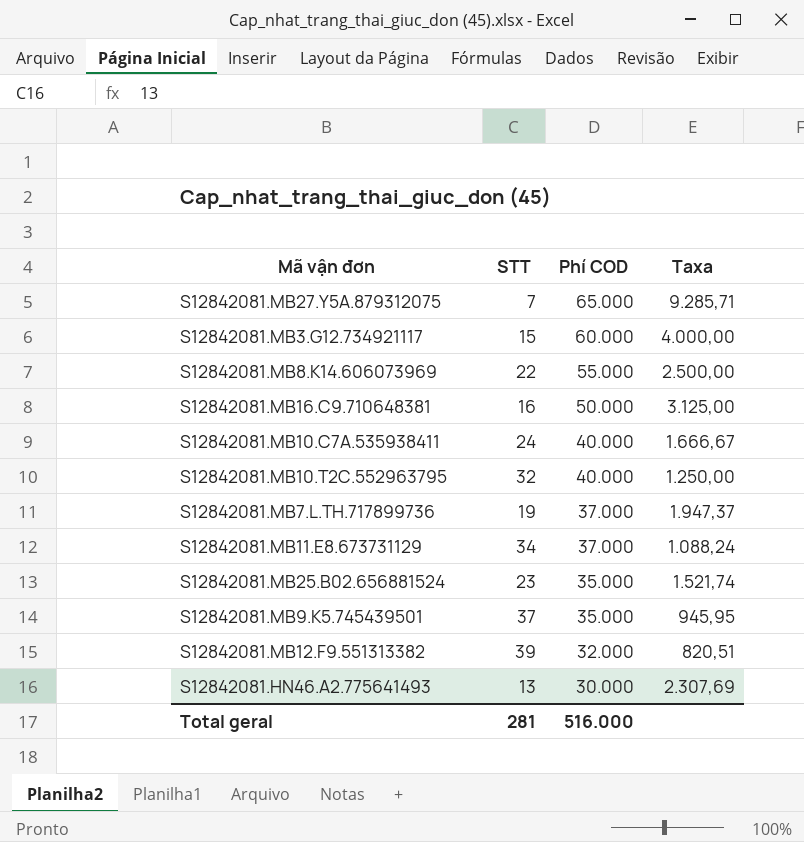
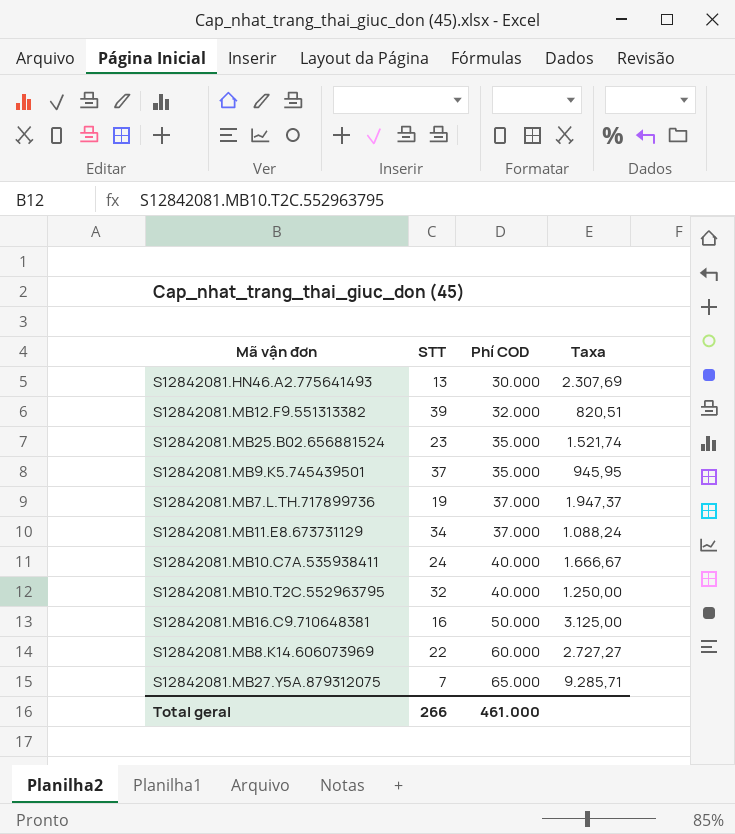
row order: Phí COD descending -> Phí COD ascending
row S12842081.MB3.G12.734921117: 15 | 60.000 | 4.000,00 -> none
S12842081.MB8.K14.606073969 | Phí COD: 55.000 -> 60.000
S12842081.MB8.K14.606073969 | Taxa: 2.500,00 -> 2.727,27
Total geral | STT: 281 -> 266
Total geral | Phí COD: 516.000 -> 461.000

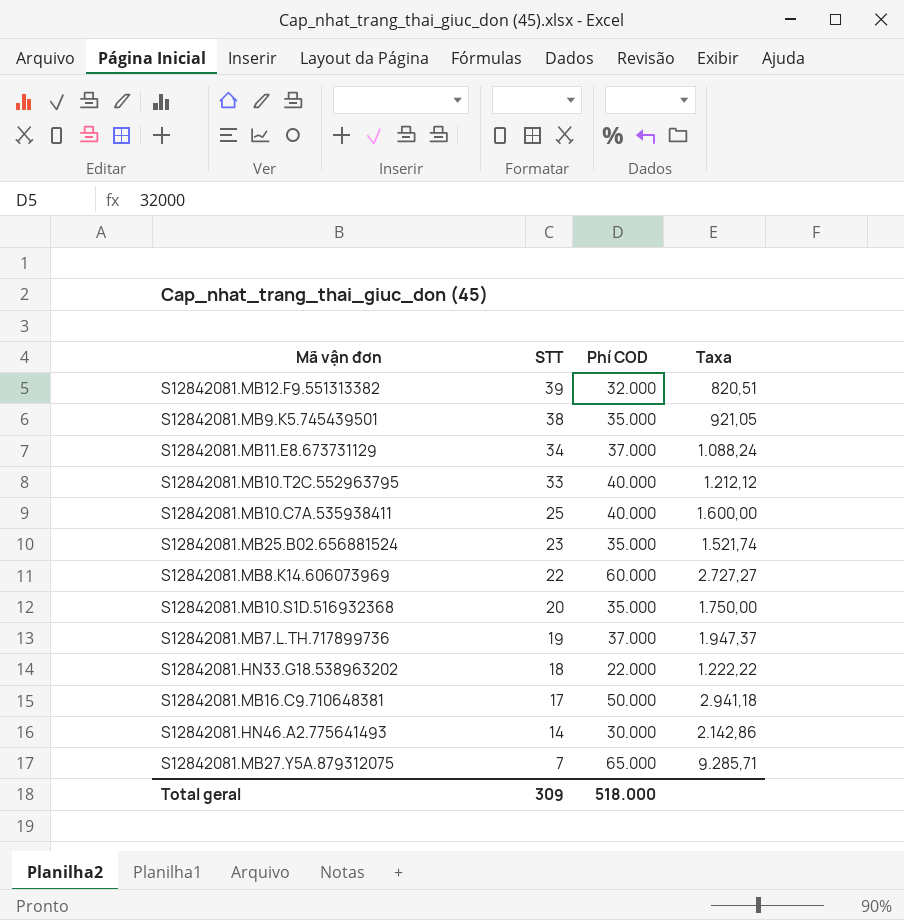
row order: Phí COD ascending -> STT descending
S12842081.MB9.K5.745439501 | STT: 37 -> 38
S12842081.MB9.K5.745439501 | Taxa: 945,95 -> 921,05
S12842081.MB10.T2C.552963795 | STT: 32 -> 33
S12842081.MB10.T2C.552963795 | Taxa: 1.250,00 -> 1.212,12
S12842081.MB10.C7A.535938411 | STT: 24 -> 25
S12842081.MB10.C7A.535938411 | Taxa: 1.666,67 -> 1.600,00
row S12842081.MB10.S1D.516932368: none -> 20 | 35.000 | 1.750,00
row S12842081.HN33.G18.538963202: none -> 18 | 22.000 | 1.222,22
S12842081.MB16.C9.710648381 | STT: 16 -> 17
S12842081.MB16.C9.710648381 | Taxa: 3.125,00 -> 2.941,18
S12842081.HN46.A2.775641493 | STT: 13 -> 14
S12842081.HN46.A2.775641493 | Taxa: 2.307,69 -> 2.142,86
Total geral | STT: 266 -> 309
Total geral | Phí COD: 461.000 -> 518.000

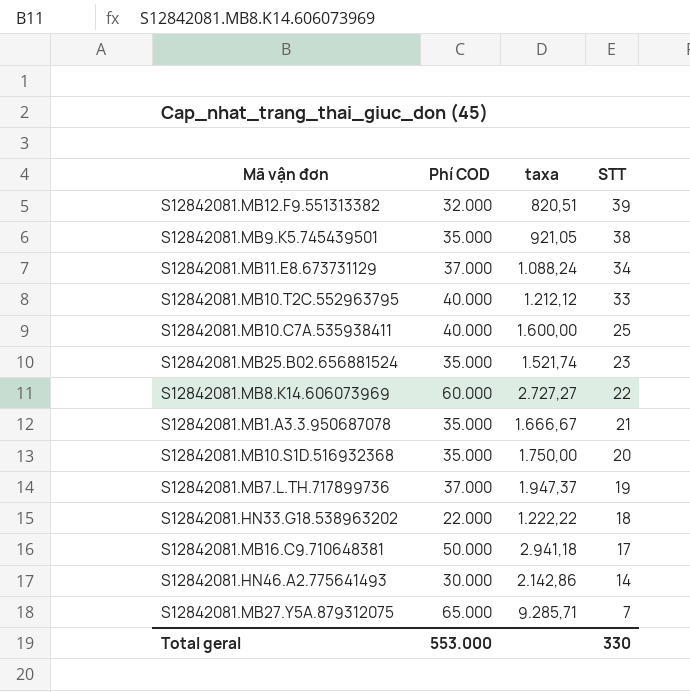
column name: Taxa -> taxa
column STT | position: 2 -> 4
row S12842081.MB1.A3.3.950687078: none -> 35.000 | 1.666,67 | 21
Total geral | Phí COD: 518.000 -> 553.000
Total geral | STT: 309 -> 330

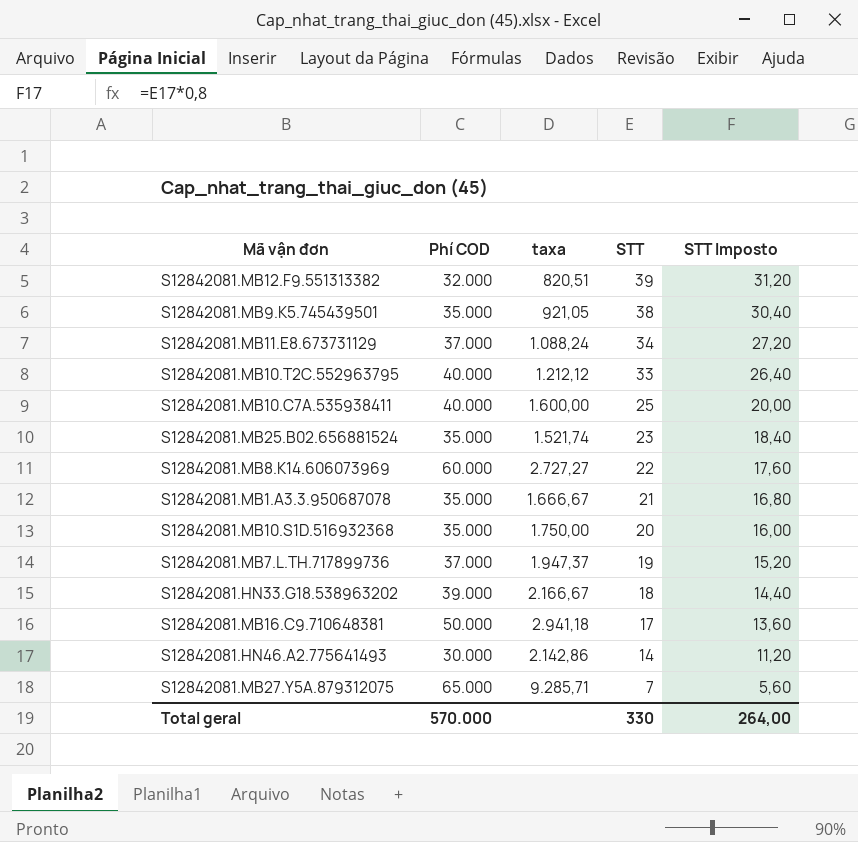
column STT Imposto | formula: none -> [STT] * 0,8
S12842081.HN33.G18.538963202 | Phí COD: 22.000 -> 39.000
S12842081.HN33.G18.538963202 | taxa: 1.222,22 -> 2.166,67
Total geral | Phí COD: 553.000 -> 570.000

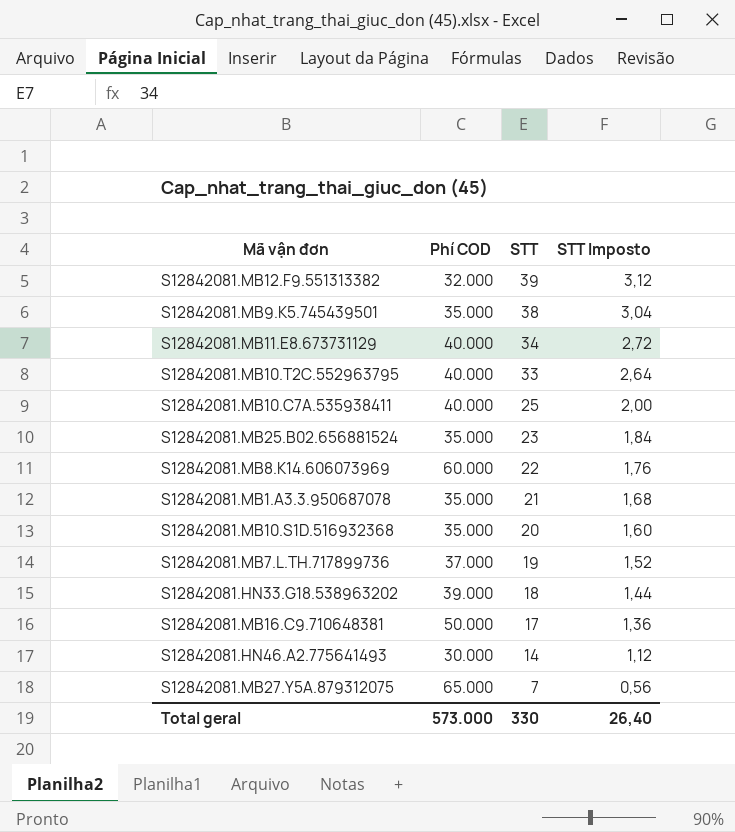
column taxa | formula: [Phí COD] / [STT] -> none
column STT Imposto | formula: [STT] * 0,8 -> [STT] * 0,08
S12842081.MB11.E8.673731129 | Phí COD: 37.000 -> 40.000
Total geral | Phí COD: 570.000 -> 573.000
Total geral | STT Imposto: 264,00 -> 26,40

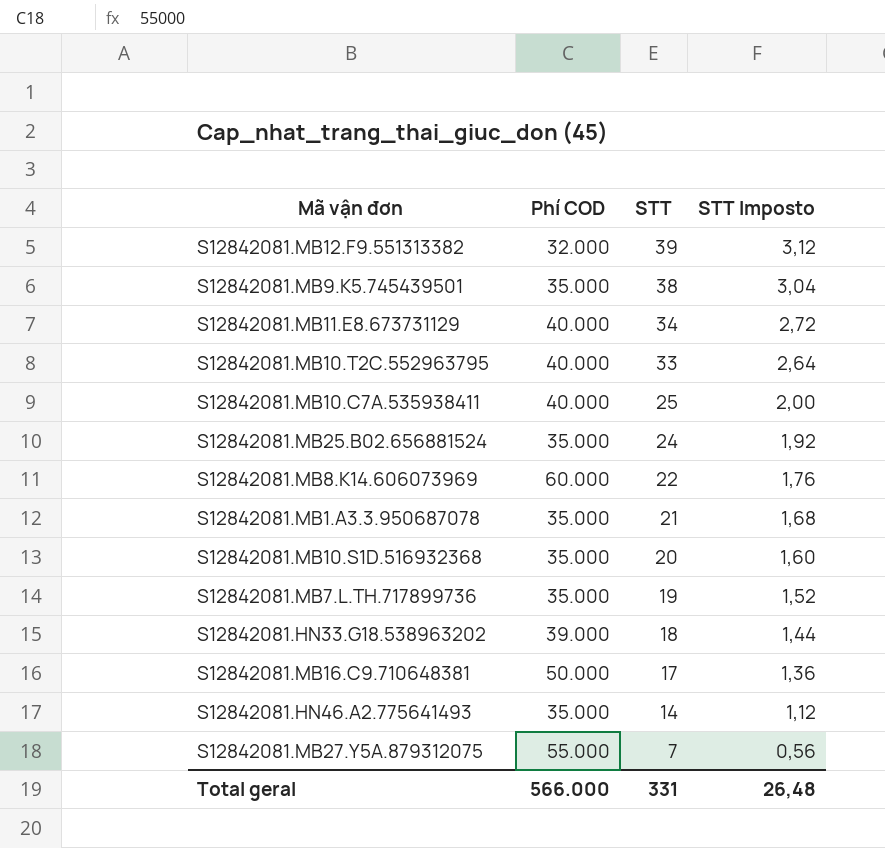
S12842081.MB25.B02.656881524 | STT: 23 -> 24
S12842081.MB25.B02.656881524 | STT Imposto: 1,84 -> 1,92
S12842081.MB7.L.TH.717899736 | Phí COD: 37.000 -> 35.000
S12842081.HN46.A2.775641493 | Phí COD: 30.000 -> 35.000
S12842081.MB27.Y5A.879312075 | Phí COD: 65.000 -> 55.000
Total geral | Phí COD: 573.000 -> 566.000
Total geral | STT: 330 -> 331
Total geral | STT Imposto: 26,40 -> 26,48

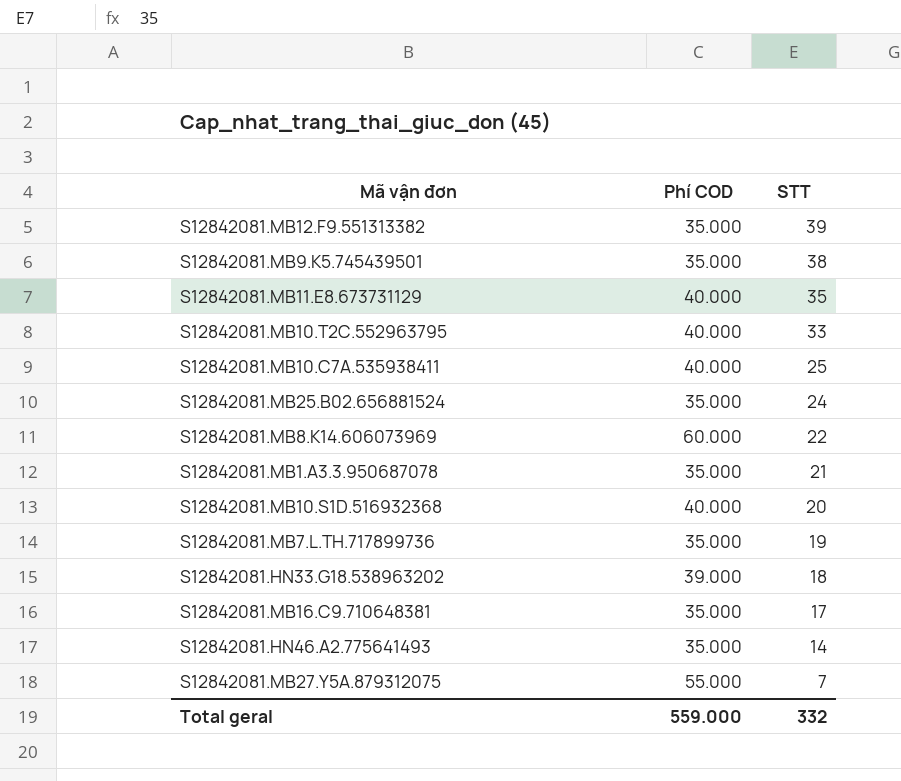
column STT Imposto | formula: [STT] * 0,08 -> none
S12842081.MB12.F9.551313382 | Phí COD: 32.000 -> 35.000
S12842081.MB11.E8.673731129 | STT: 34 -> 35
S12842081.MB10.S1D.516932368 | Phí COD: 35.000 -> 40.000
S12842081.MB16.C9.710648381 | Phí COD: 50.000 -> 35.000
Total geral | Phí COD: 566.000 -> 559.000
Total geral | STT: 331 -> 332

